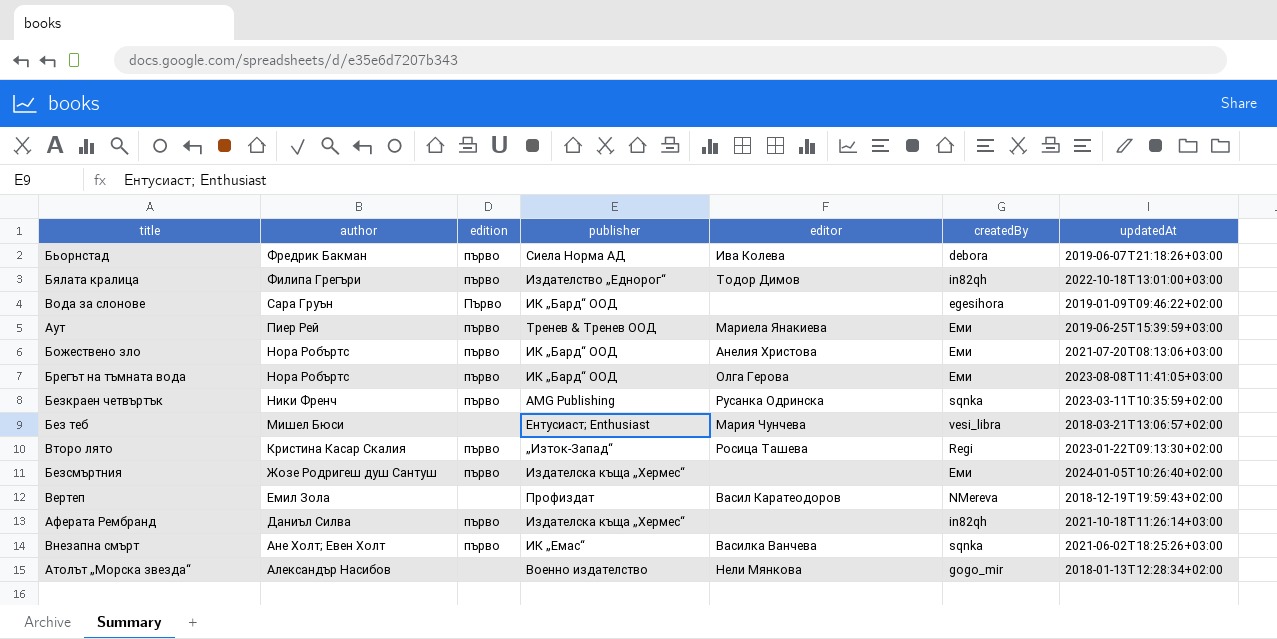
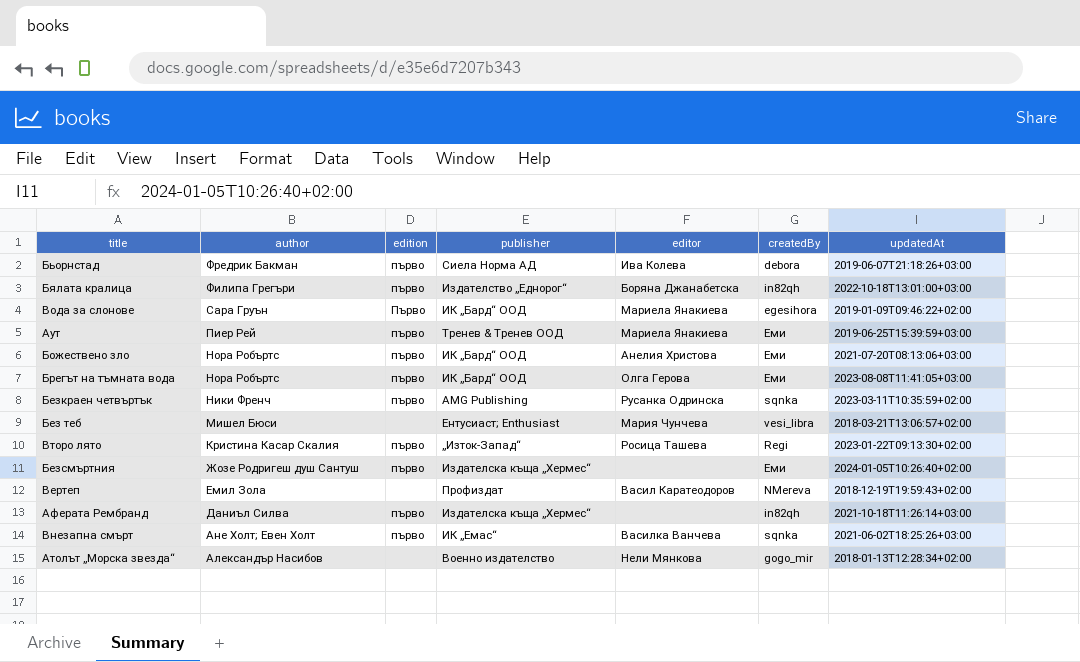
Бялата кралица | editor: Тодор Димов -> Боряна Джанабетска
Вода за слонове | editor: none -> Мариела Янакиева

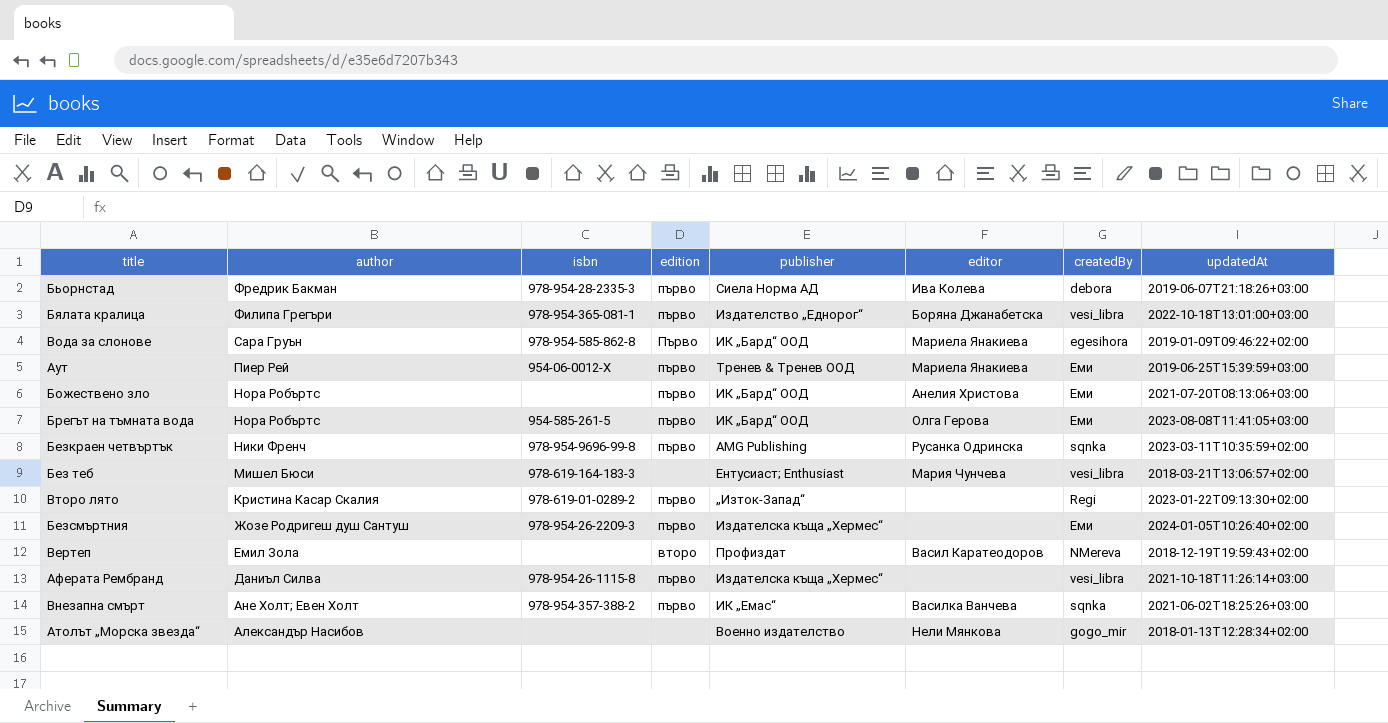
column isbn | position: none -> 3
Бялата кралица | createdBy: in82qh -> vesi_libra
Второ лято | editor: Росица Ташева -> none
Вертеп | edition: none -> второ
Аферата Рембранд | createdBy: in82qh -> vesi_libra

